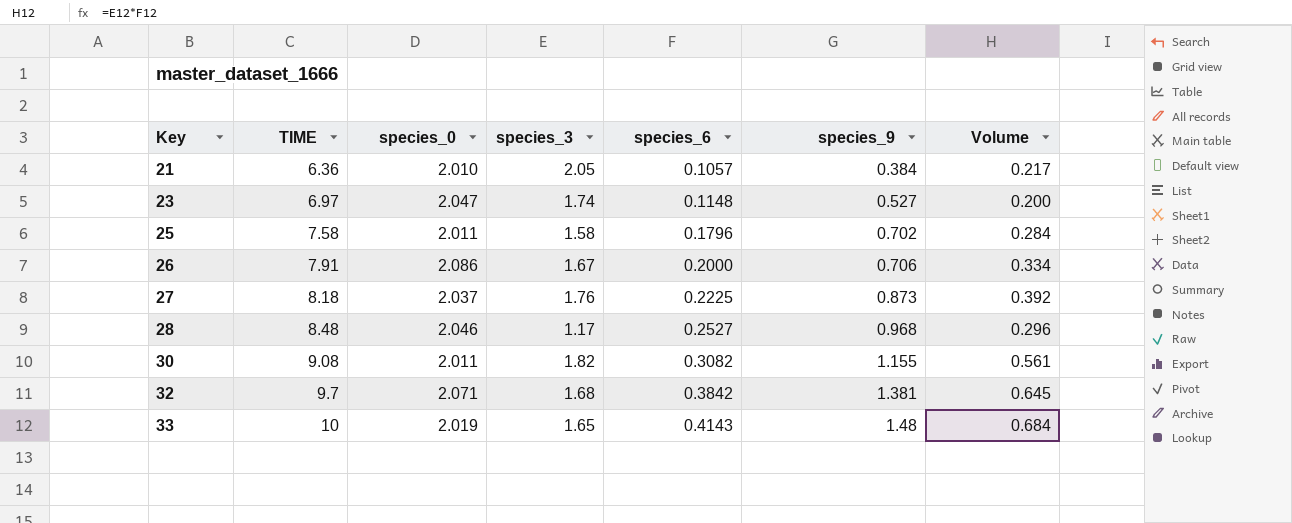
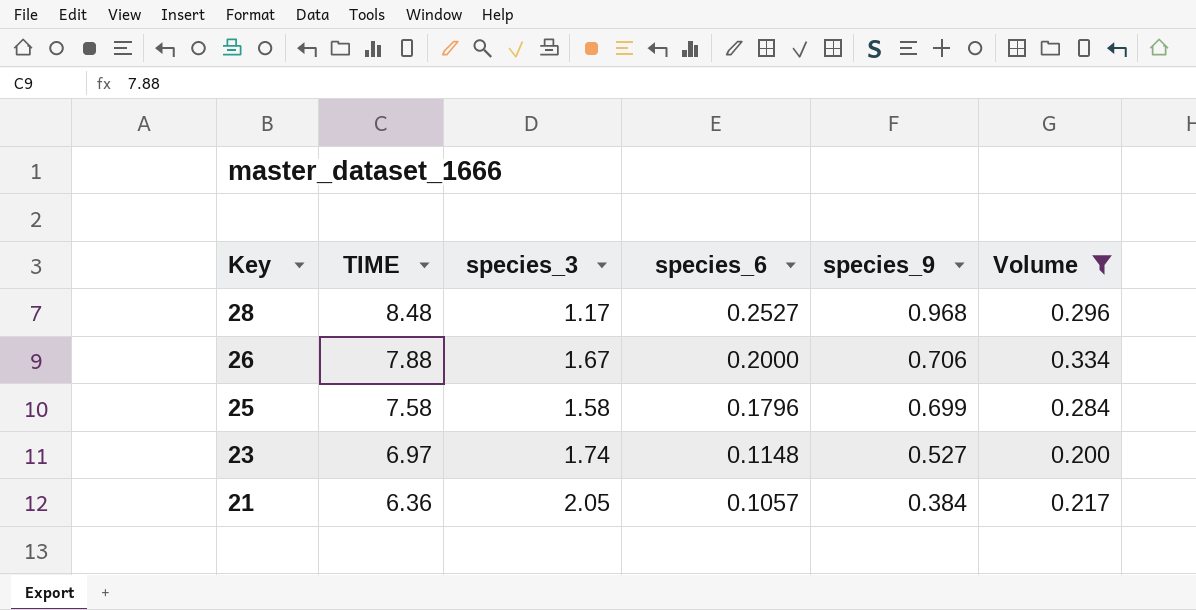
filter: none -> Volume <= 0.334
row order: Key ascending -> Key descending
column species_0 | position: 3 -> none
26 | TIME: 7.91 -> 7.88
25 | species_9: 0.702 -> 0.699

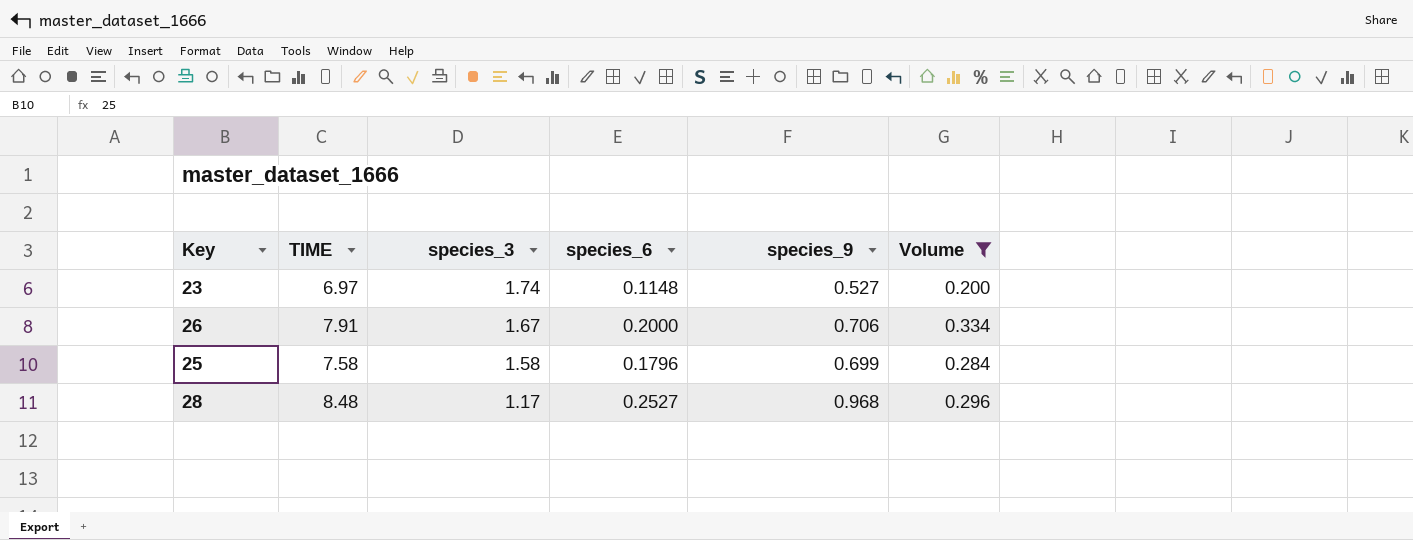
row order: Key descending -> species_3 descending
row 21: 6.36 | 2.05 | 0.1057 | 0.384 | 0.217 -> none
26 | TIME: 7.88 -> 7.91

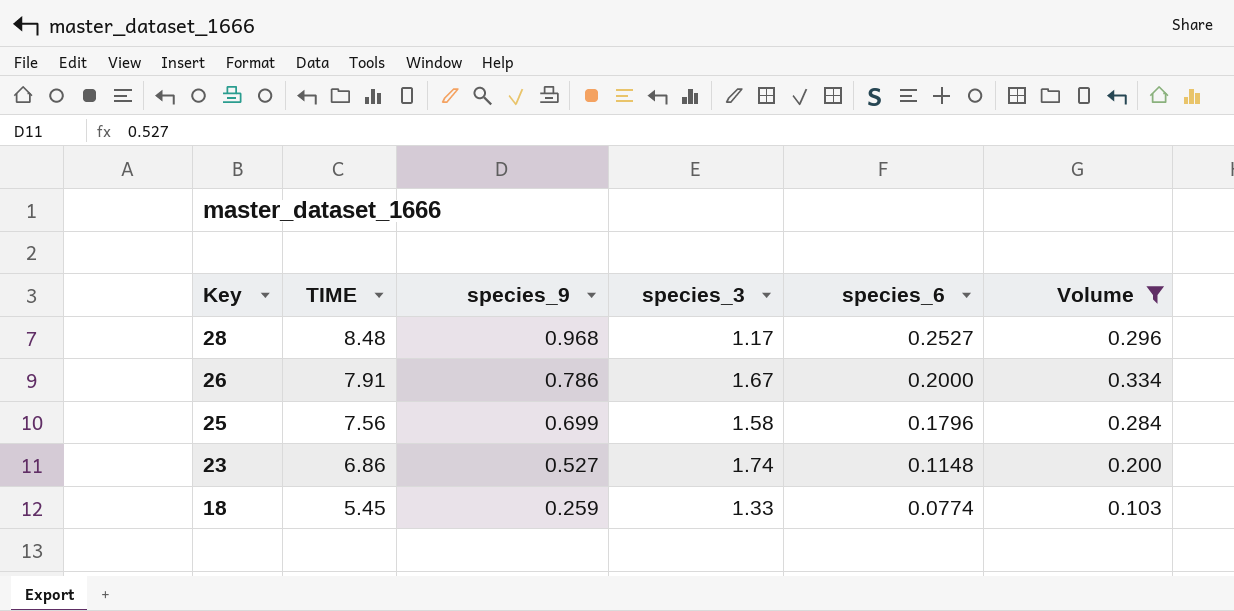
row order: species_3 descending -> Key descending
column species_9 | position: 5 -> 3
26 | species_9: 0.706 -> 0.786
25 | TIME: 7.58 -> 7.56
23 | TIME: 6.97 -> 6.86
row 18: none -> 5.45 | 0.259 | 1.33 | 0.0774 | 0.103

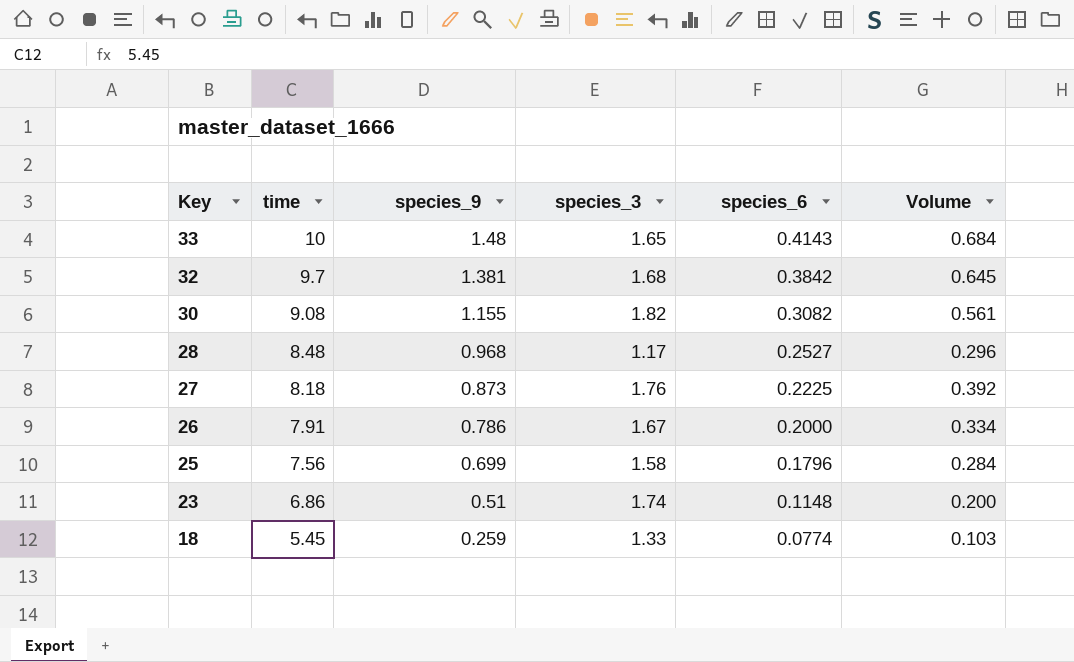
filter: Volume <= 0.334 -> none
column name: TIME -> time
23 | species_9: 0.527 -> 0.51

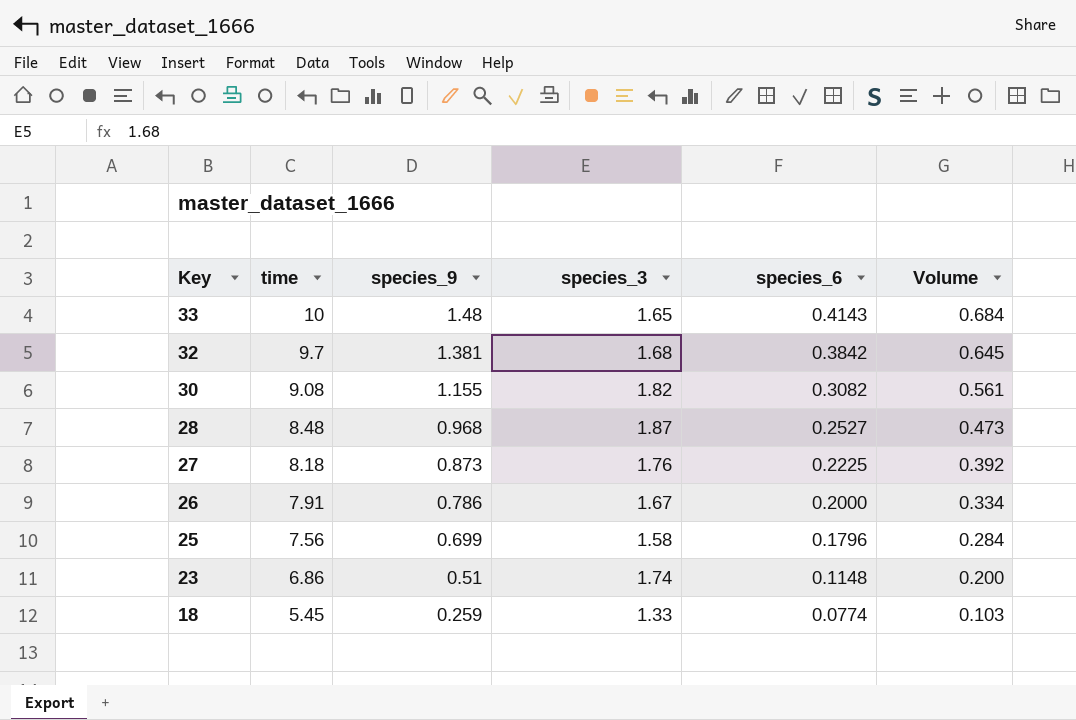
28 | species_3: 1.17 -> 1.87
28 | Volume: 0.296 -> 0.473

